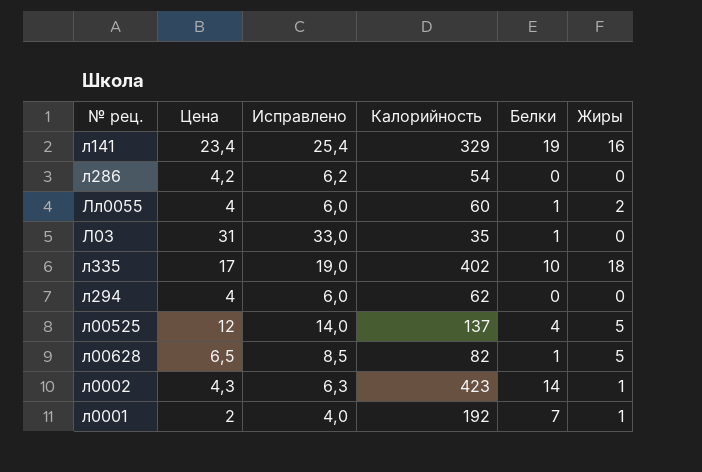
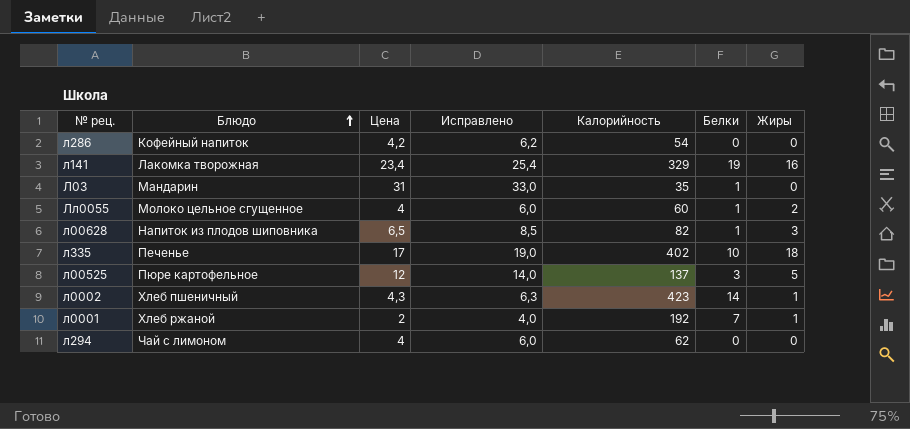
row order: none -> Блюдо ascending
column Блюдо | position: none -> 2
л00628 | Жиры: 5 -> 3
л00525 | Белки: 4 -> 3

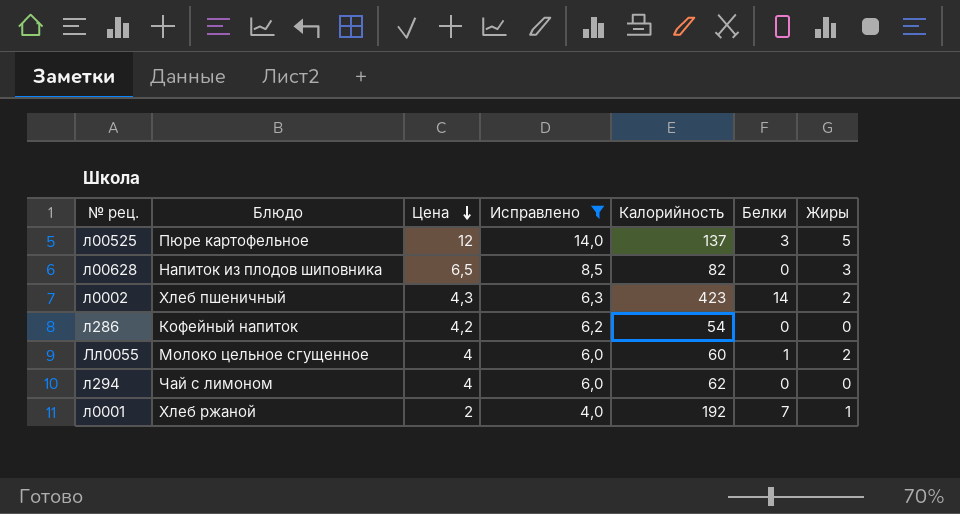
filter: none -> Исправлено <= 14,0
row order: Блюдо ascending -> Цена descending
л00628 | Белки: 1 -> 0
л0002 | Жиры: 1 -> 2

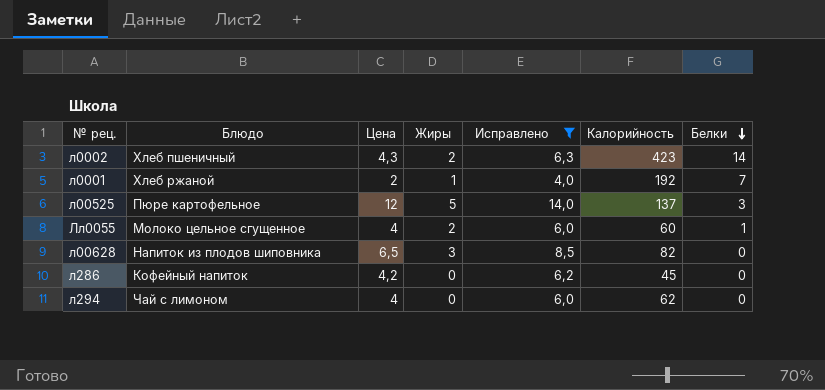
row order: Цена descending -> Белки descending
column Жиры | position: 7 -> 4
л286 | Калорийность: 54 -> 45

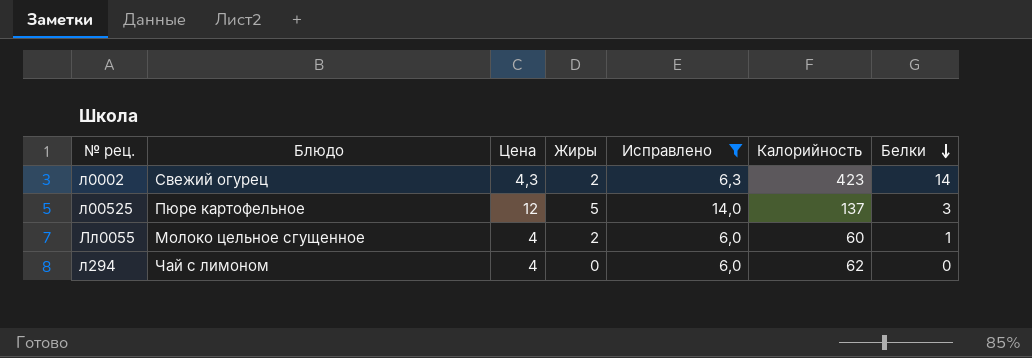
row л0001: Хлеб ржаной | 2 | 1 | 4,0 | 192 | 7 -> none
row л00628: Напиток из плодов шиповника | 6,5 | 3 | 8,5 | 82 | 0 -> none
row л286: Кофейный напиток | 4,2 | 0 | 6,2 | 45 | 0 -> none
л0002 | Блюдо: Хлеб пшеничный -> Свежий огурец

